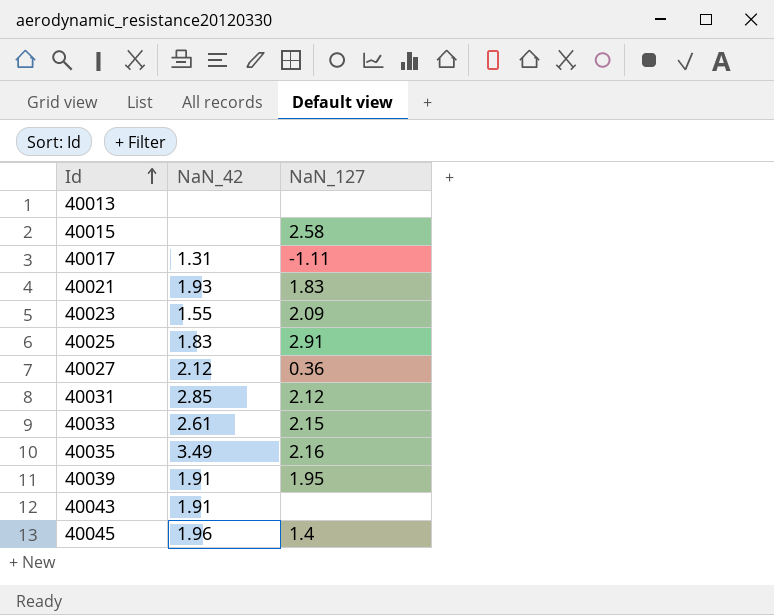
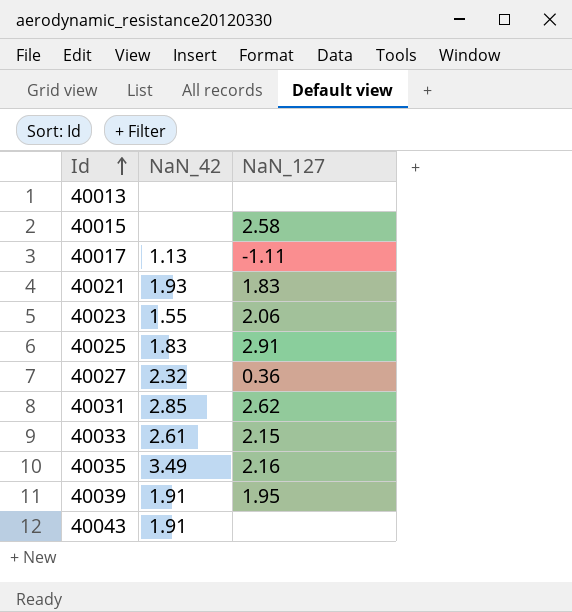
row 40045: 1.96 | 1.4 -> none
40017 | NaN_42: 1.31 -> 1.13
40023 | NaN_127: 2.09 -> 2.06
40027 | NaN_42: 2.12 -> 2.32
40031 | NaN_127: 2.12 -> 2.62

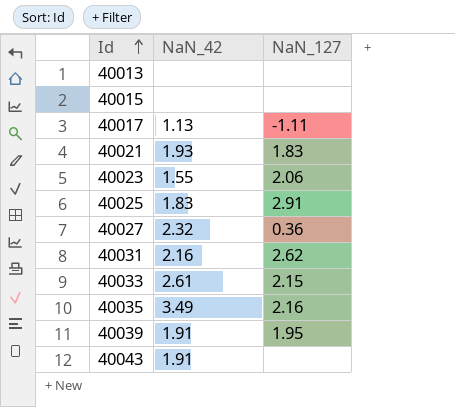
40015 | NaN_127: 2.58 -> none
40031 | NaN_42: 2.85 -> 2.16

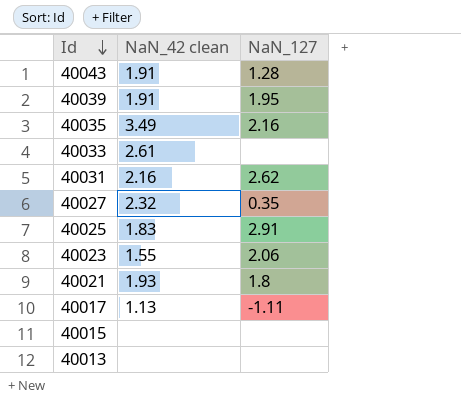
row order: Id ascending -> Id descending
column name: NaN_42 -> NaN_42 clean
40043 | NaN_127: none -> 1.28
40033 | NaN_127: 2.15 -> none
40027 | NaN_127: 0.36 -> 0.35
40021 | NaN_127: 1.83 -> 1.8

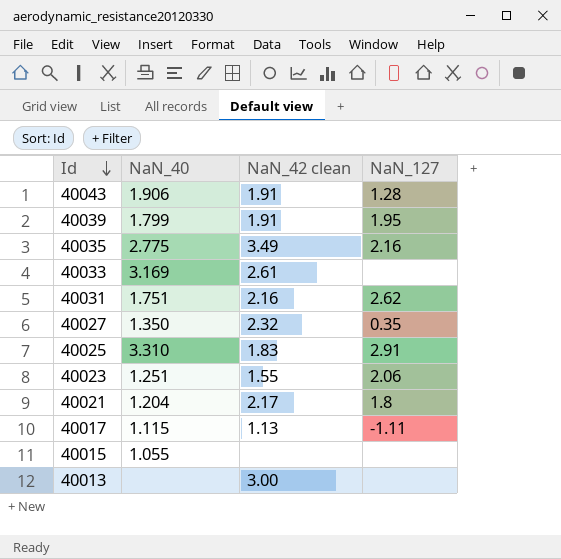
column NaN_40 | position: none -> 2
40021 | NaN_42 clean: 1.93 -> 2.17
40013 | NaN_42 clean: none -> 3.00

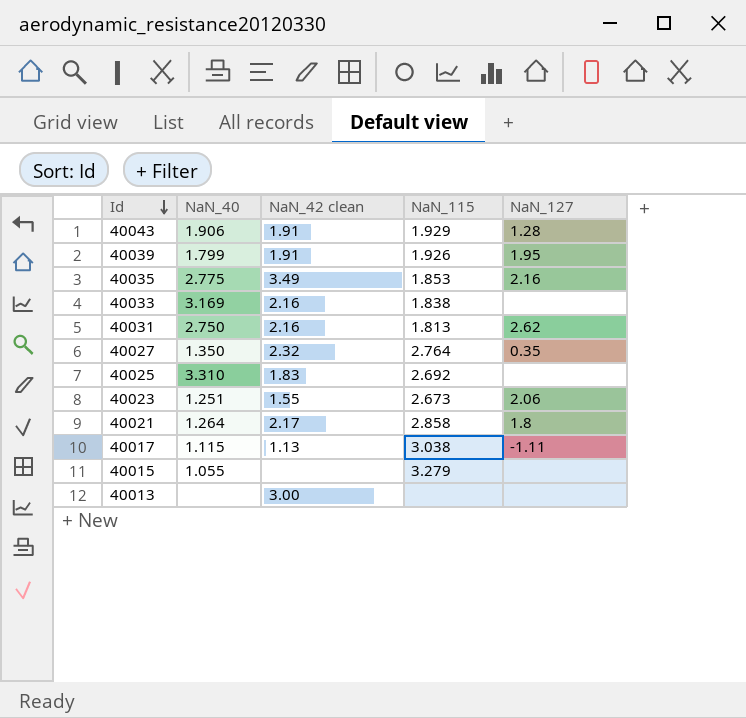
column NaN_115 | position: none -> 4
40033 | NaN_42 clean: 2.61 -> 2.16
40031 | NaN_40: 1.751 -> 2.750
40025 | NaN_127: 2.91 -> none
40021 | NaN_40: 1.204 -> 1.264

